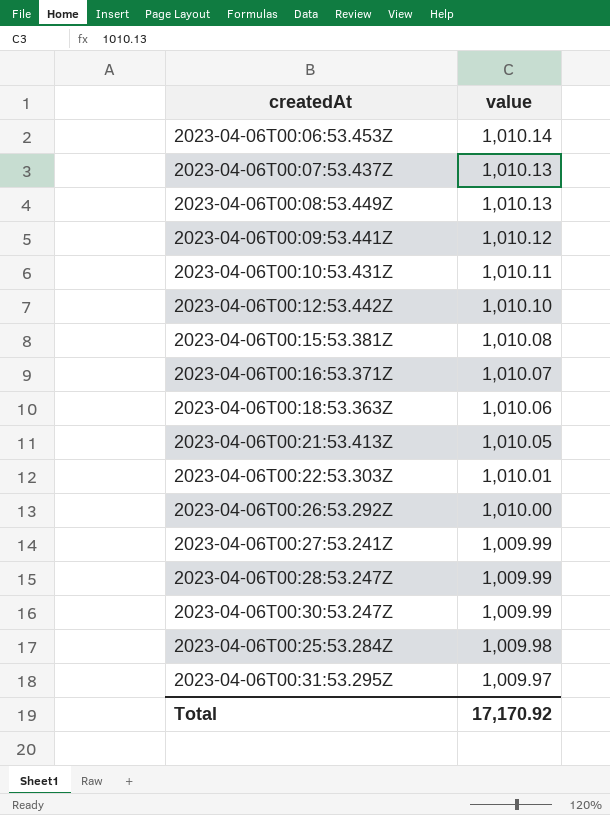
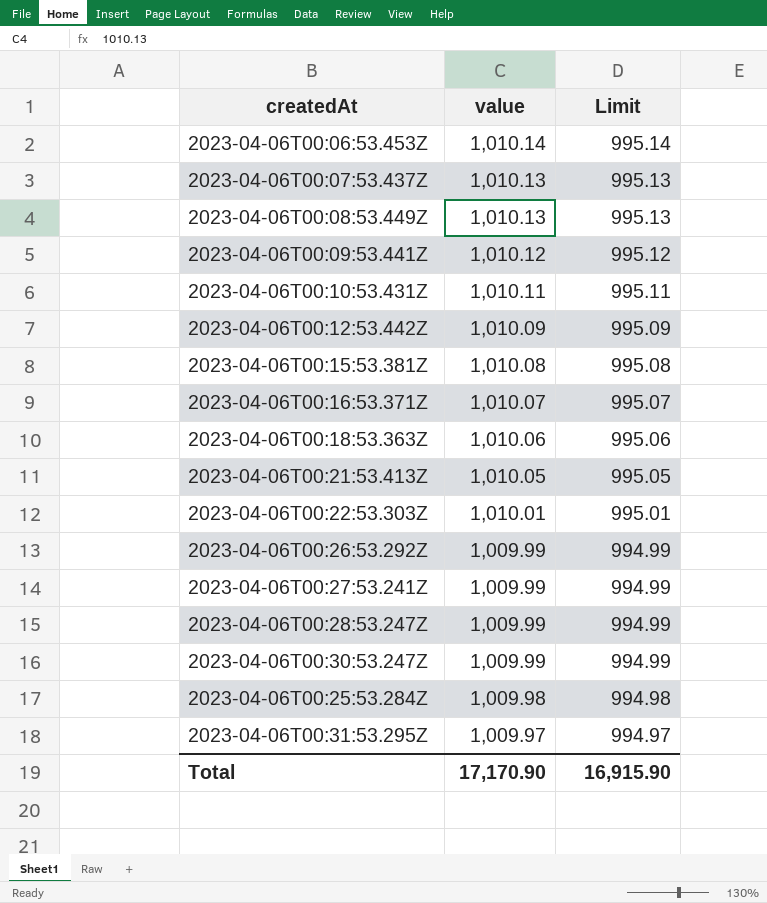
column Limit | formula: none -> [value] - 15
2023-04-06T00:12:53.442Z | value: 1,010.10 -> 1,010.09
2023-04-06T00:26:53.292Z | value: 1,010.00 -> 1,009.99
Total | value: 17,170.92 -> 17,170.90

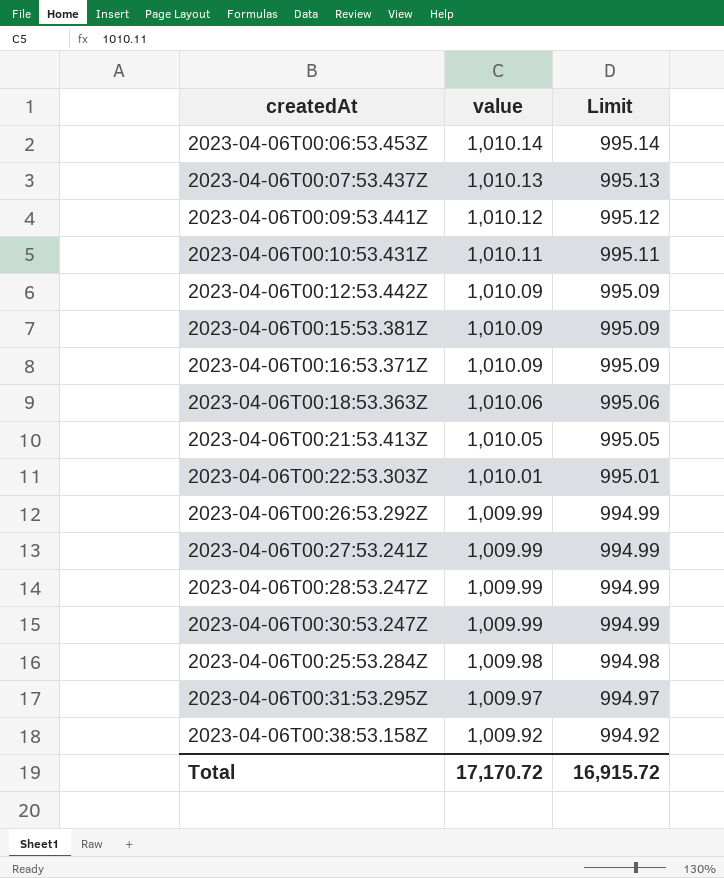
row 2023-04-06T00:08:53.449Z: 1,010.13 | 995.13 -> none
2023-04-06T00:15:53.381Z | value: 1,010.08 -> 1,010.09
2023-04-06T00:15:53.381Z | Limit: 995.08 -> 995.09
2023-04-06T00:16:53.371Z | value: 1,010.07 -> 1,010.09
2023-04-06T00:16:53.371Z | Limit: 995.07 -> 995.09
row 2023-04-06T00:38:53.158Z: none -> 1,009.92 | 994.92
Total | value: 17,170.90 -> 17,170.72
Total | Limit: 16,915.90 -> 16,915.72

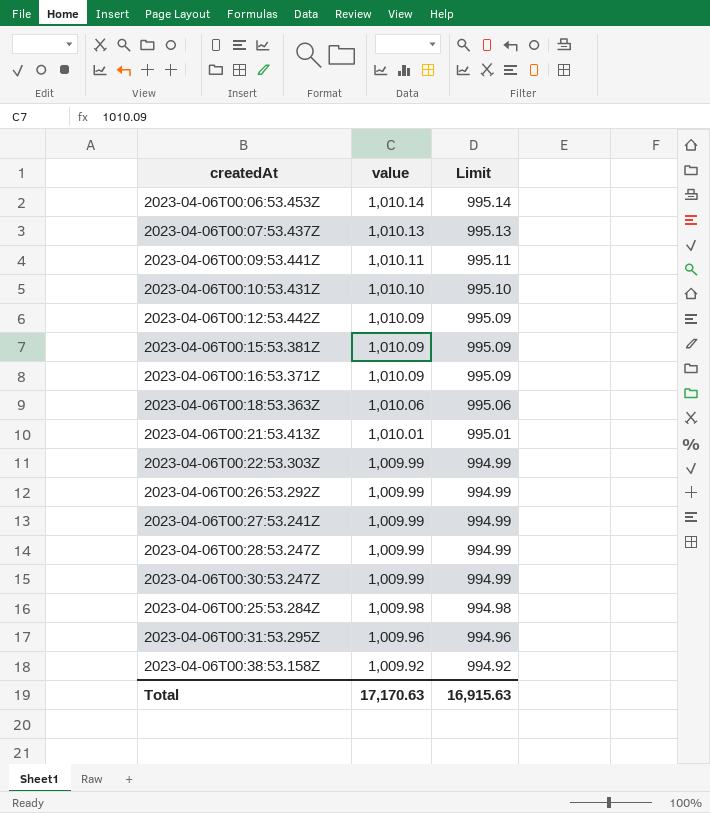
2023-04-06T00:09:53.441Z | value: 1,010.12 -> 1,010.11
2023-04-06T00:09:53.441Z | Limit: 995.12 -> 995.11
2023-04-06T00:10:53.431Z | value: 1,010.11 -> 1,010.10
2023-04-06T00:10:53.431Z | Limit: 995.11 -> 995.10
2023-04-06T00:21:53.413Z | value: 1,010.05 -> 1,010.01
2023-04-06T00:21:53.413Z | Limit: 995.05 -> 995.01
2023-04-06T00:22:53.303Z | value: 1,010.01 -> 1,009.99
2023-04-06T00:22:53.303Z | Limit: 995.01 -> 994.99
2023-04-06T00:31:53.295Z | value: 1,009.97 -> 1,009.96
2023-04-06T00:31:53.295Z | Limit: 994.97 -> 994.96
Total | value: 17,170.72 -> 17,170.63
Total | Limit: 16,915.72 -> 16,915.63

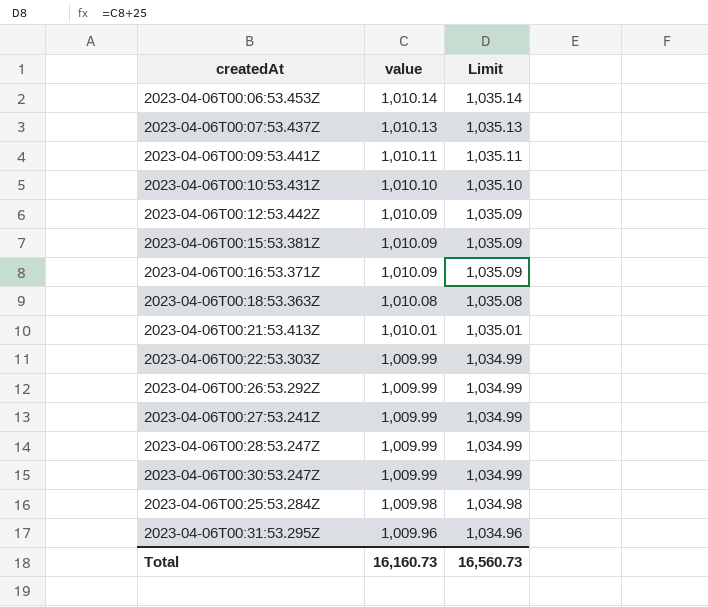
column Limit | formula: [value] - 15 -> [value] + 25
row 2023-04-06T00:38:53.158Z: 1,009.92 | 994.92 -> none
2023-04-06T00:18:53.363Z | value: 1,010.06 -> 1,010.08
Total | value: 17,170.63 -> 16,160.73
Total | Limit: 16,915.63 -> 16,560.73

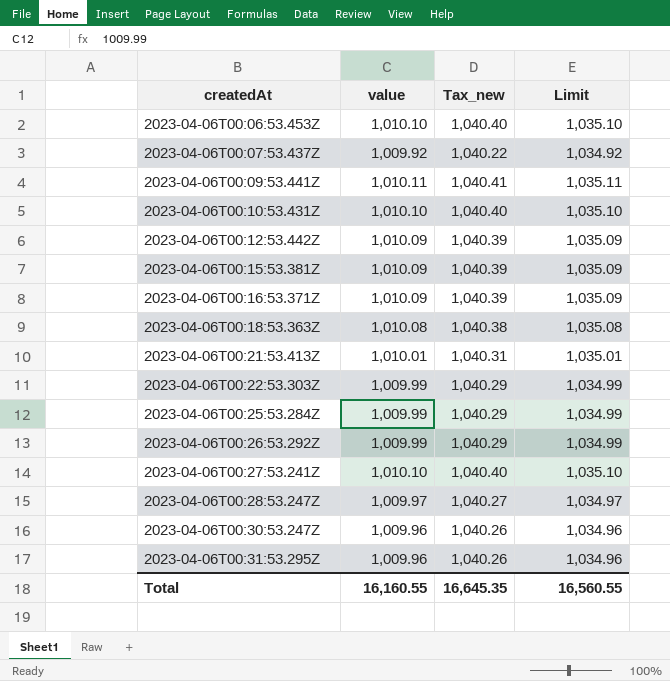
row order: value descending -> createdAt ascending
column Tax_new | formula: none -> [value] * 1.03
2023-04-06T00:06:53.453Z | value: 1,010.14 -> 1,010.10
2023-04-06T00:06:53.453Z | Limit: 1,035.14 -> 1,035.10
2023-04-06T00:07:53.437Z | value: 1,010.13 -> 1,009.92
2023-04-06T00:07:53.437Z | Limit: 1,035.13 -> 1,034.92
2023-04-06T00:25:53.284Z | value: 1,009.98 -> 1,009.99
2023-04-06T00:25:53.284Z | Limit: 1,034.98 -> 1,034.99
2023-04-06T00:27:53.241Z | value: 1,009.99 -> 1,010.10
2023-04-06T00:27:53.241Z | Limit: 1,034.99 -> 1,035.10
2023-04-06T00:28:53.247Z | value: 1,009.99 -> 1,009.97
2023-04-06T00:28:53.247Z | Limit: 1,034.99 -> 1,034.97
2023-04-06T00:30:53.247Z | value: 1,009.99 -> 1,009.96
2023-04-06T00:30:53.247Z | Limit: 1,034.99 -> 1,034.96
Total | value: 16,160.73 -> 16,160.55
Total | Limit: 16,560.73 -> 16,560.55

